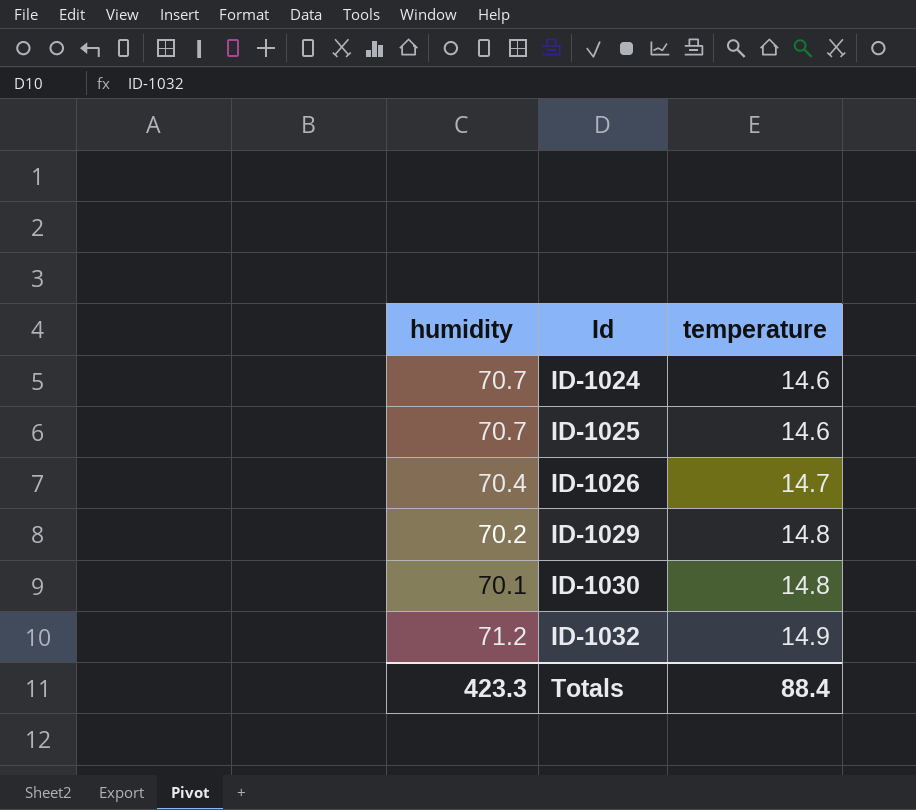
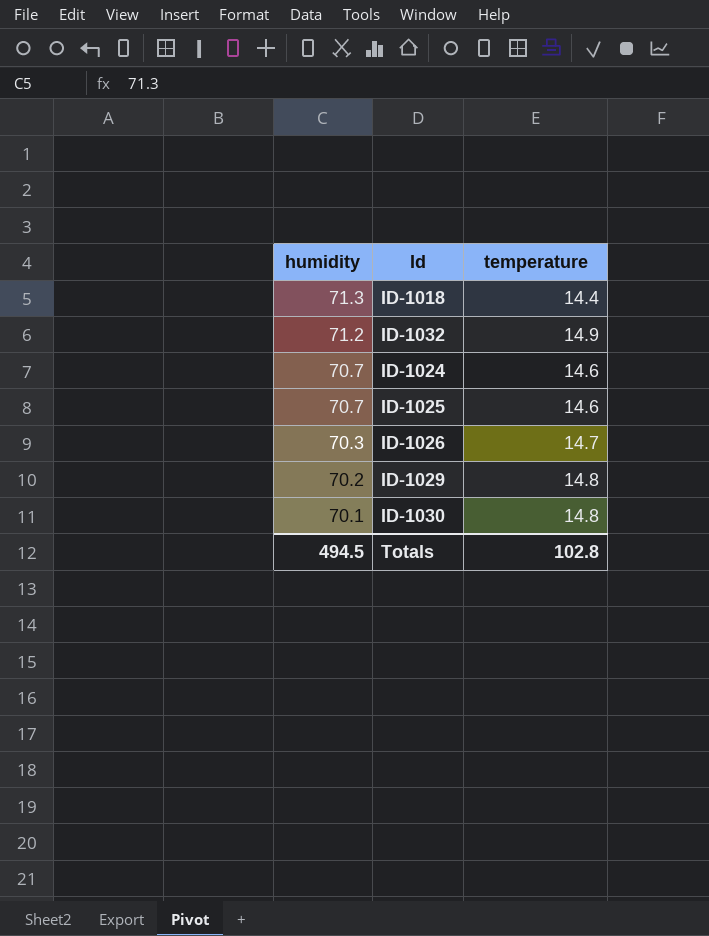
row order: Id ascending -> humidity descending
row ID-1018: none -> 71.3 | 14.4
ID-1026 | humidity: 70.4 -> 70.3
Totals | humidity: 423.3 -> 494.5
Totals | temperature: 88.4 -> 102.8

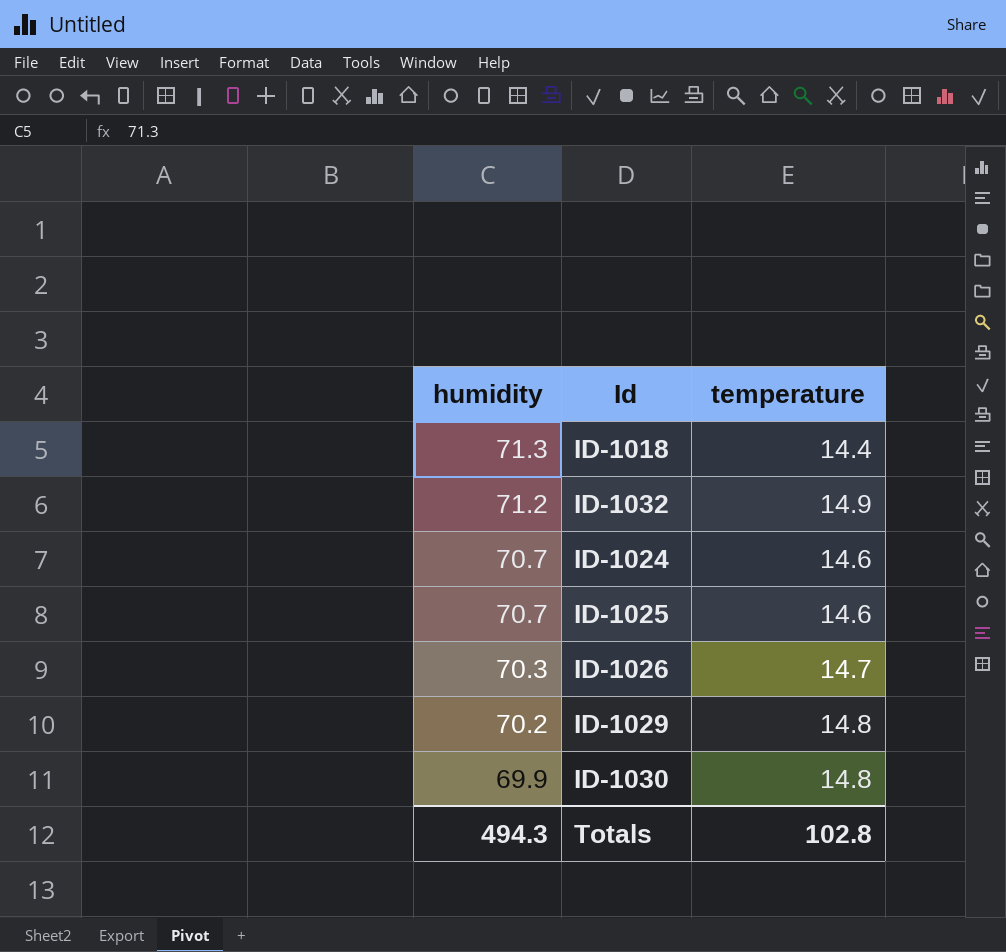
ID-1030 | humidity: 70.1 -> 69.9
Totals | humidity: 494.5 -> 494.3

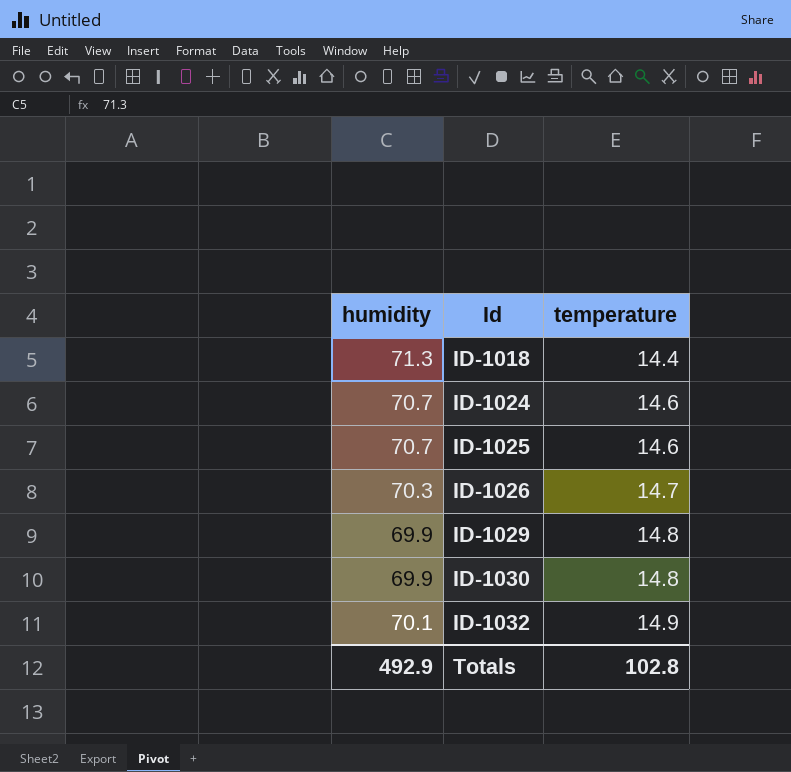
row order: humidity descending -> Id ascending
ID-1029 | humidity: 70.2 -> 69.9
ID-1032 | humidity: 71.2 -> 70.1
Totals | humidity: 494.3 -> 492.9

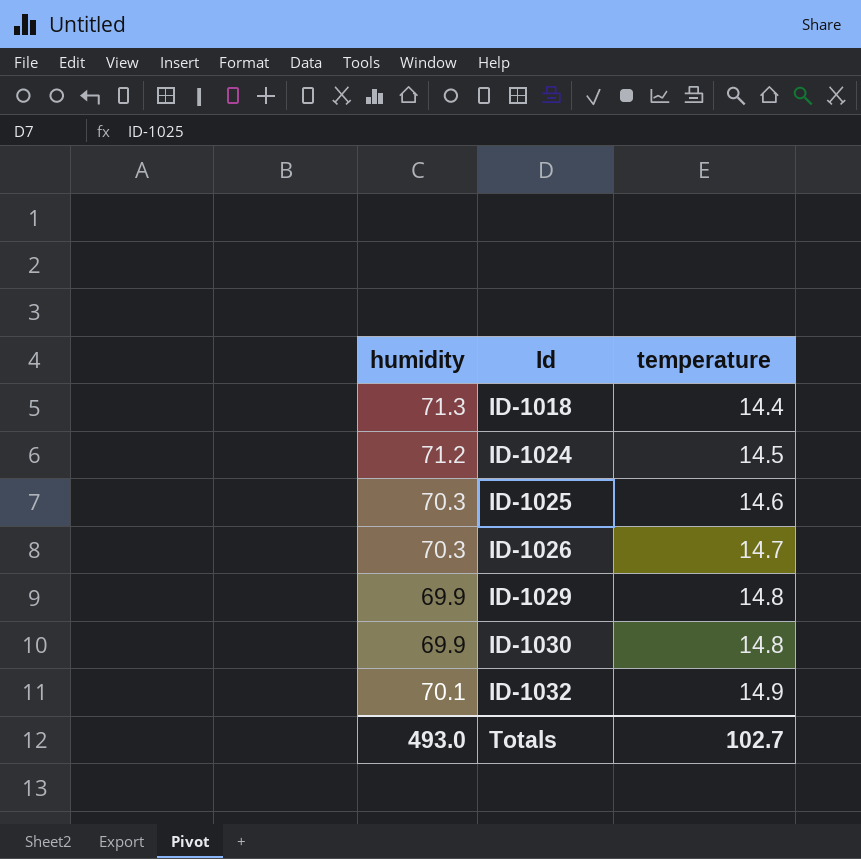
ID-1024 | humidity: 70.7 -> 71.2
ID-1024 | temperature: 14.6 -> 14.5
ID-1025 | humidity: 70.7 -> 70.3
Totals | humidity: 492.9 -> 493.0
Totals | temperature: 102.8 -> 102.7

